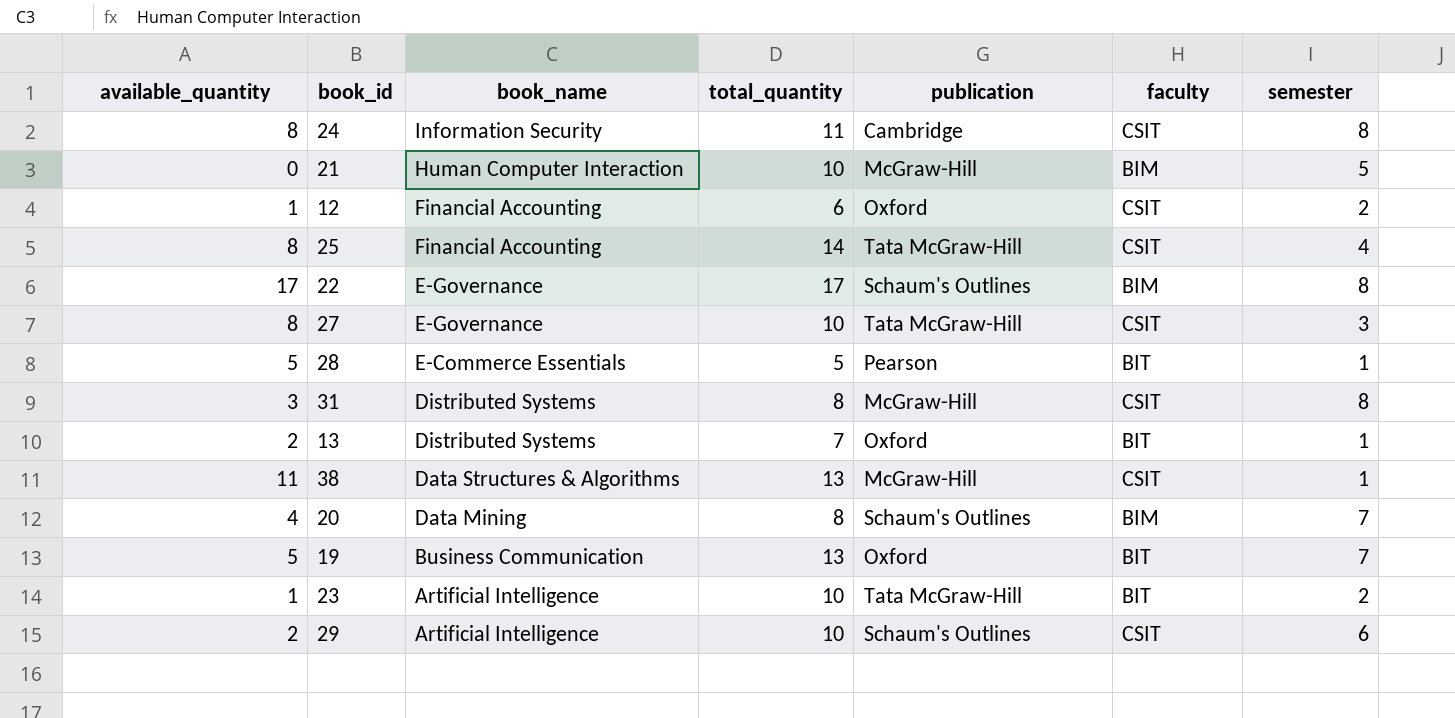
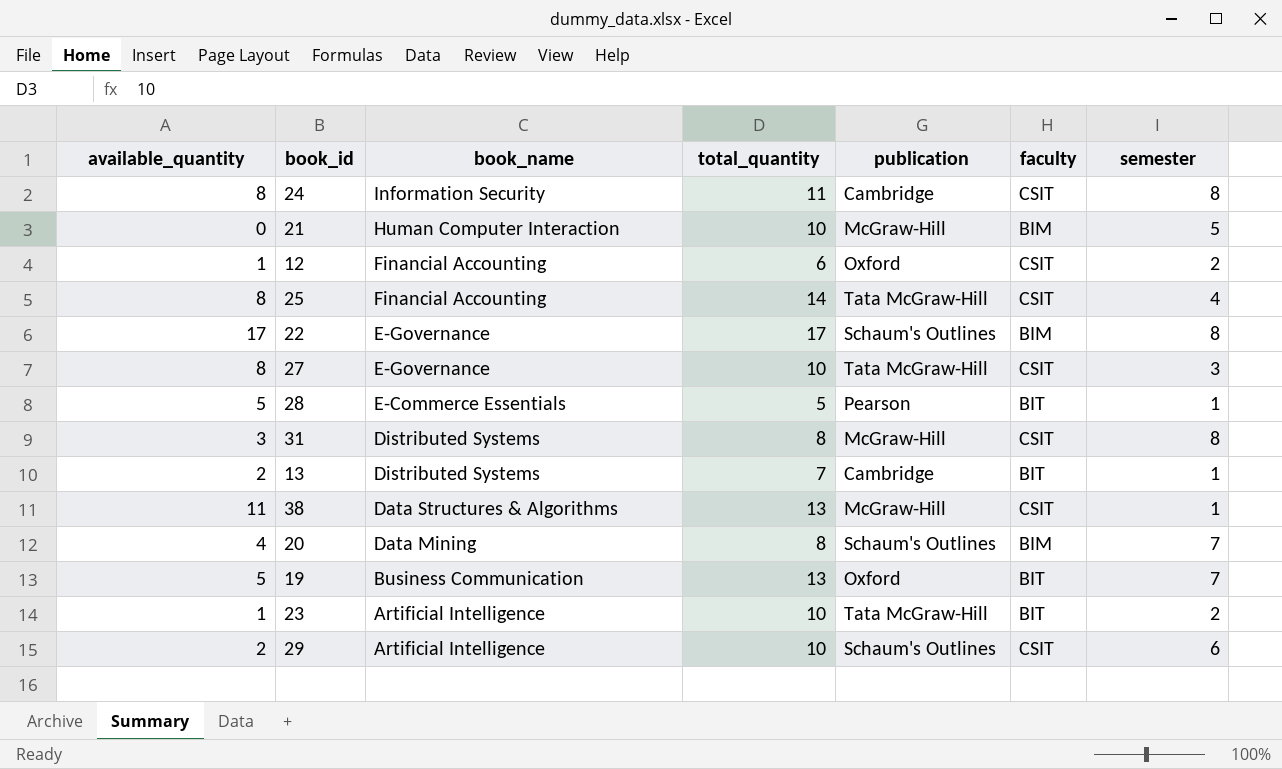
13 | publication: Oxford -> Cambridge

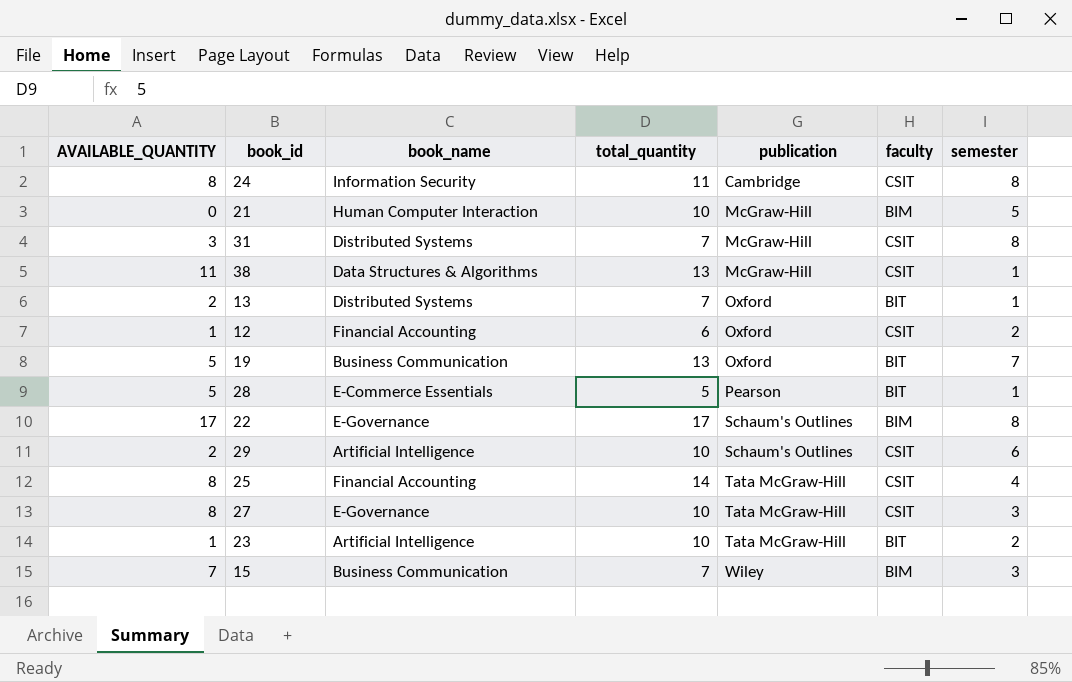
row order: book_name descending -> publication ascending
column name: available_quantity -> AVAILABLE_QUANTITY
row 20: 4 | Data Mining | 8 | Schaum's Outlines | BIM | 7 -> none
31 | total_quantity: 8 -> 7
13 | publication: Cambridge -> Oxford
row 15: none -> 7 | Business Communication | 7 | Wiley | BIM | 3

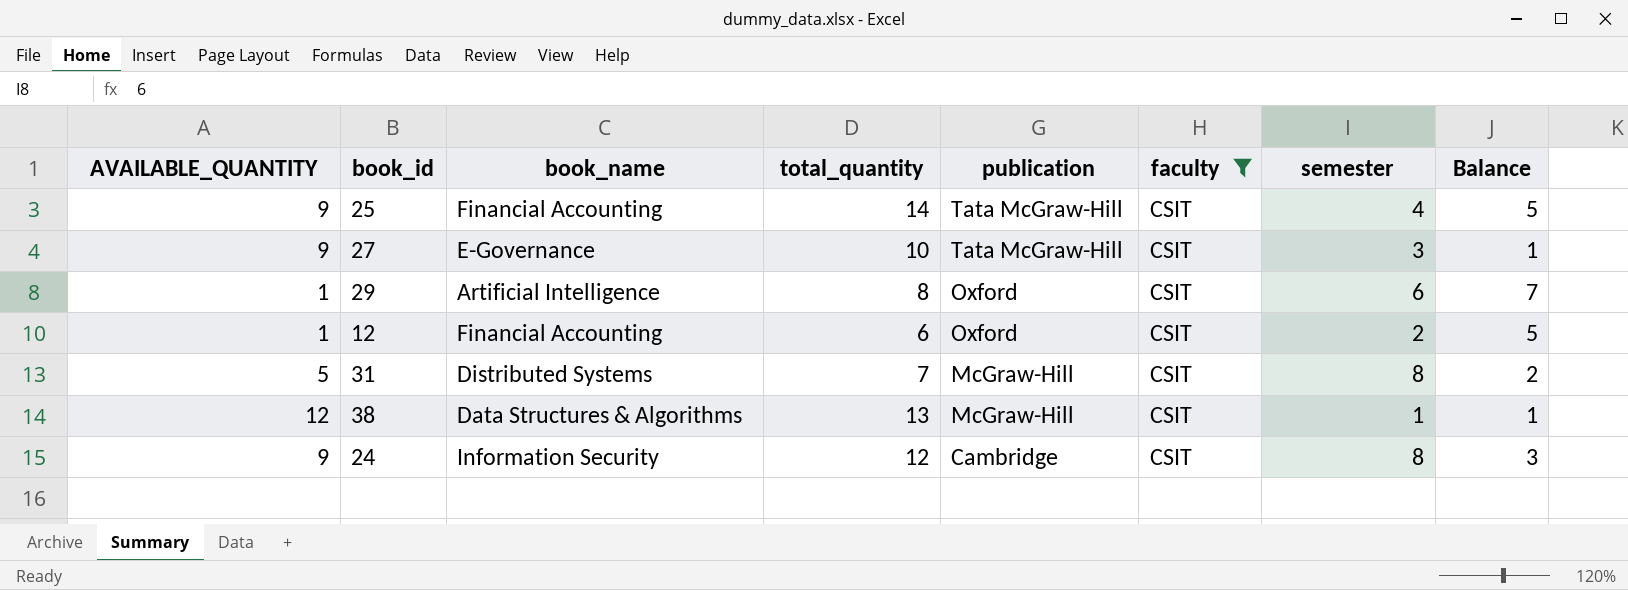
filter: none -> faculty = CSIT
row order: publication ascending -> publication descending
column Balance | formula: none -> [total_quantity] - [AVAILABLE_QUANTITY]
25 | AVAILABLE_QUANTITY: 8 -> 9
27 | AVAILABLE_QUANTITY: 8 -> 9
29 | AVAILABLE_QUANTITY: 2 -> 1
29 | total_quantity: 10 -> 8
29 | publication: Schaum's Outlines -> Oxford
31 | AVAILABLE_QUANTITY: 3 -> 5
38 | AVAILABLE_QUANTITY: 11 -> 12
24 | AVAILABLE_QUANTITY: 8 -> 9
24 | total_quantity: 11 -> 12

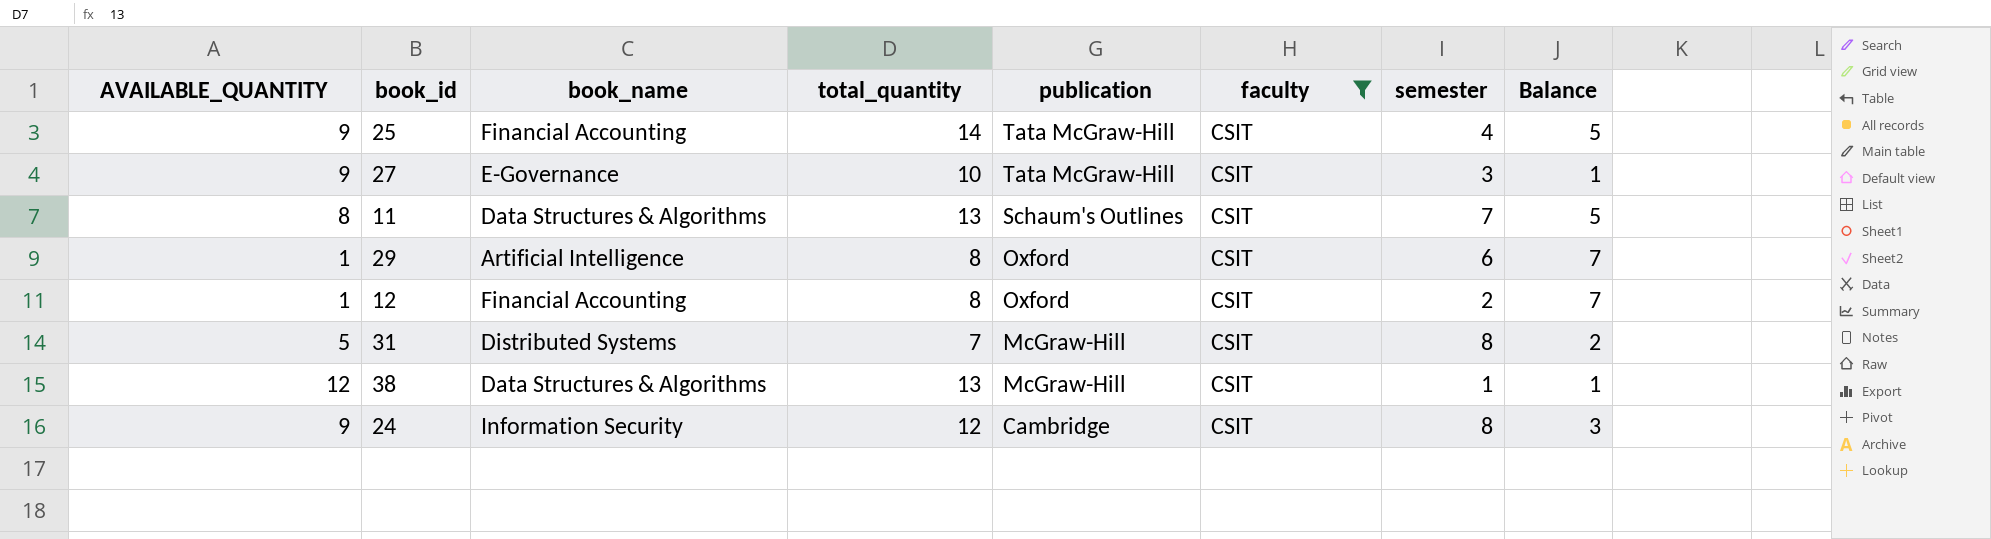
row 11: none -> 8 | Data Structures & Algorithms | 13 | Schaum's Outlines | CSIT | 7 | 5
12 | total_quantity: 6 -> 8
12 | Balance: 5 -> 7

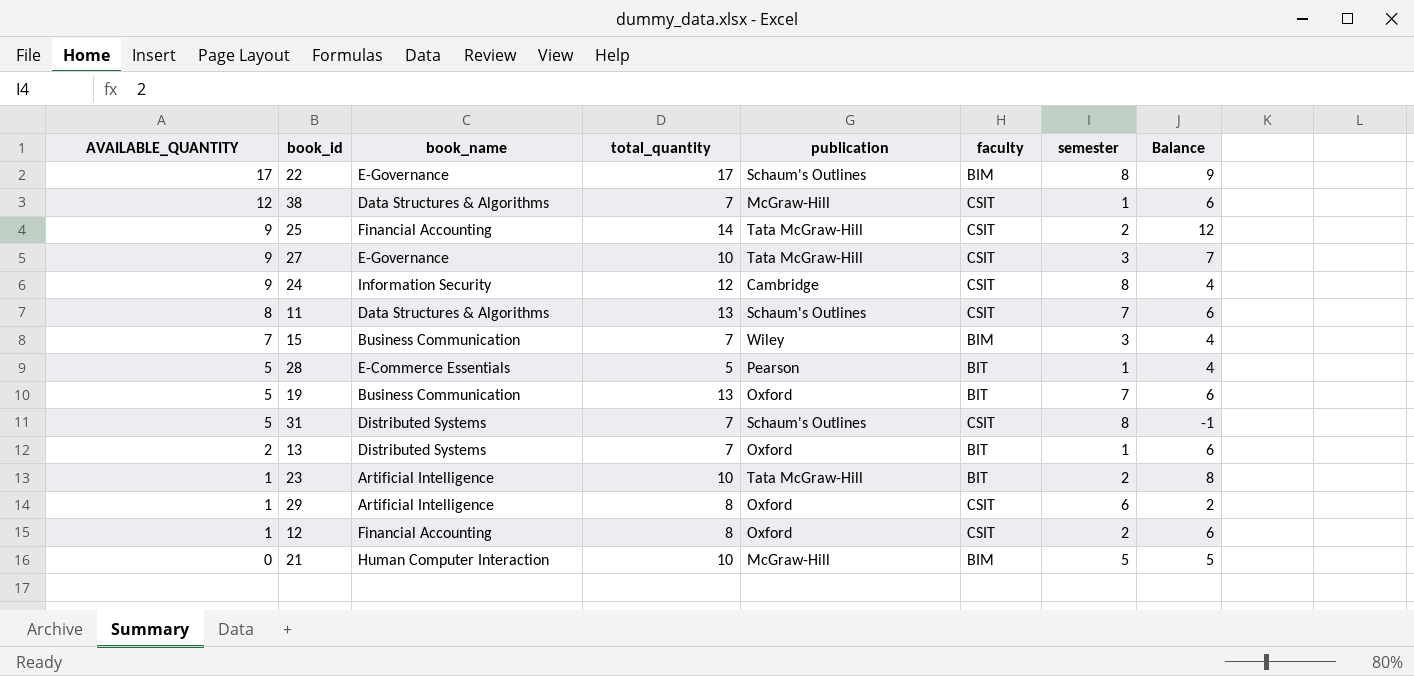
filter: faculty = CSIT -> none
row order: publication descending -> AVAILABLE_QUANTITY descending
column Balance | formula: [total_quantity] - [AVAILABLE_QUANTITY] -> [total_quantity] - [semester]
38 | total_quantity: 13 -> 7
25 | semester: 4 -> 2
31 | publication: McGraw-Hill -> Schaum's Outlines

